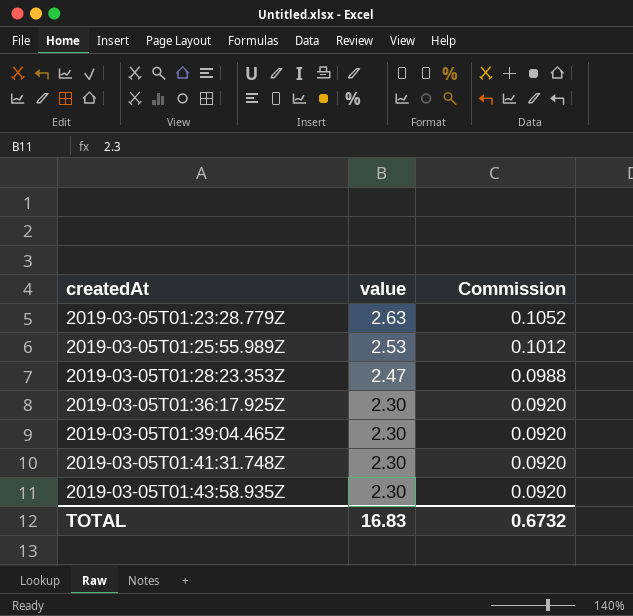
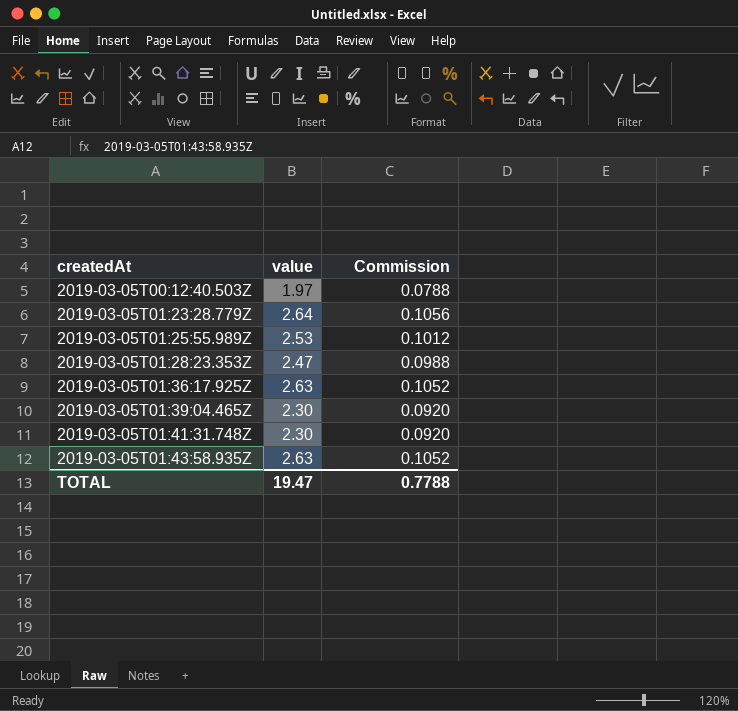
row 2019-03-05T00:12:40.503Z: none -> 1.97 | 0.0788
2019-03-05T01:23:28.779Z | value: 2.63 -> 2.64
2019-03-05T01:23:28.779Z | Commission: 0.1052 -> 0.1056
2019-03-05T01:36:17.925Z | value: 2.30 -> 2.63
2019-03-05T01:36:17.925Z | Commission: 0.0920 -> 0.1052
2019-03-05T01:43:58.935Z | value: 2.30 -> 2.63
2019-03-05T01:43:58.935Z | Commission: 0.0920 -> 0.1052
TOTAL | value: 16.83 -> 19.47
TOTAL | Commission: 0.6732 -> 0.7788

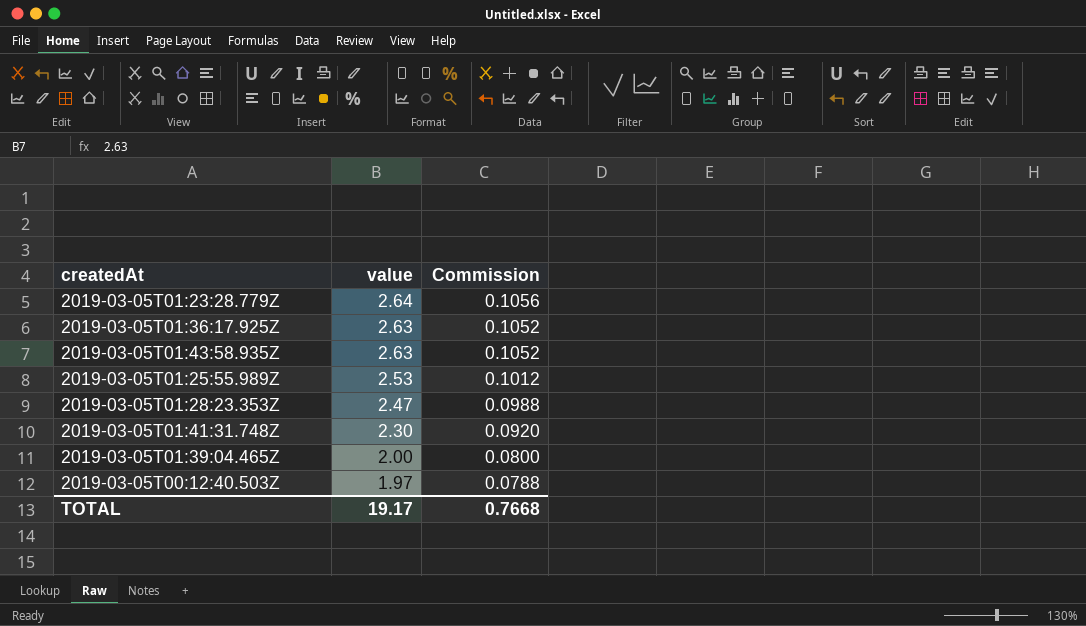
row order: createdAt ascending -> value descending
2019-03-05T01:39:04.465Z | value: 2.30 -> 2.00
2019-03-05T01:39:04.465Z | Commission: 0.0920 -> 0.0800
TOTAL | value: 19.47 -> 19.17
TOTAL | Commission: 0.7788 -> 0.7668

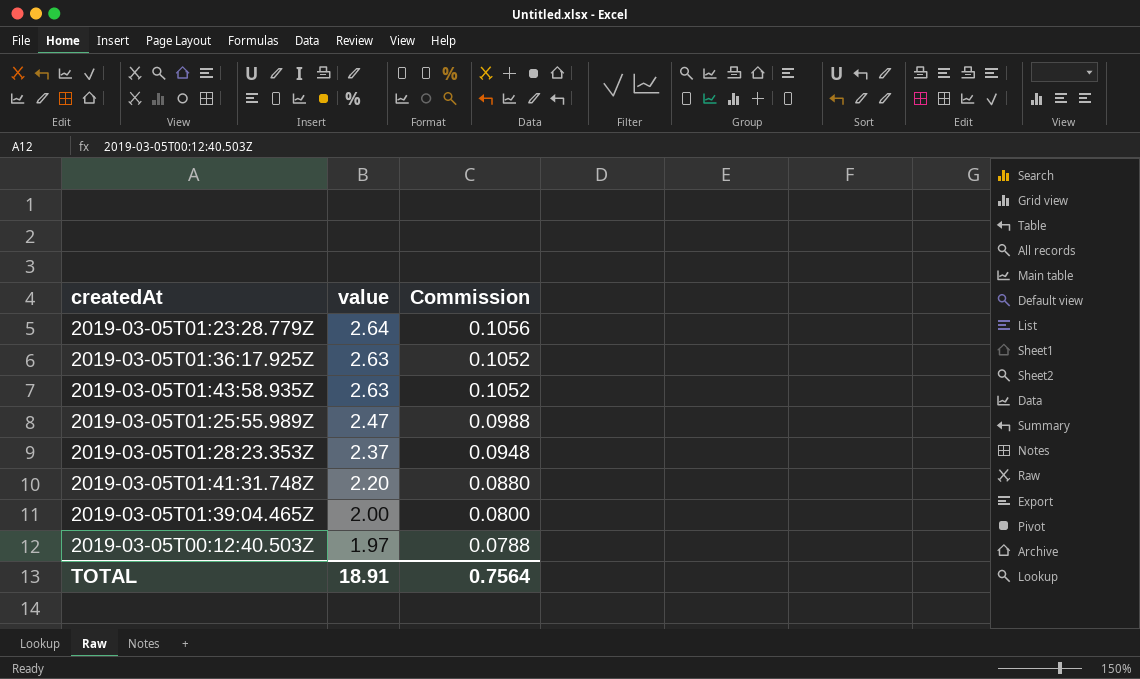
2019-03-05T01:25:55.989Z | value: 2.53 -> 2.47
2019-03-05T01:25:55.989Z | Commission: 0.1012 -> 0.0988
2019-03-05T01:28:23.353Z | value: 2.47 -> 2.37
2019-03-05T01:28:23.353Z | Commission: 0.0988 -> 0.0948
2019-03-05T01:41:31.748Z | value: 2.30 -> 2.20
2019-03-05T01:41:31.748Z | Commission: 0.0920 -> 0.0880
TOTAL | value: 19.17 -> 18.91
TOTAL | Commission: 0.7668 -> 0.7564

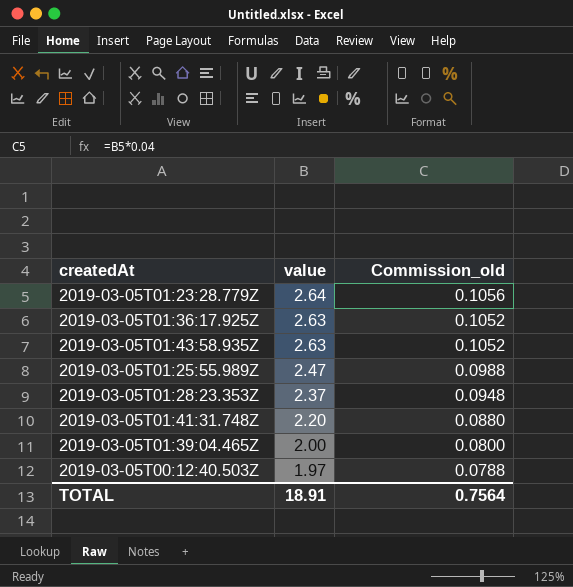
column name: Commission -> Commission_old

